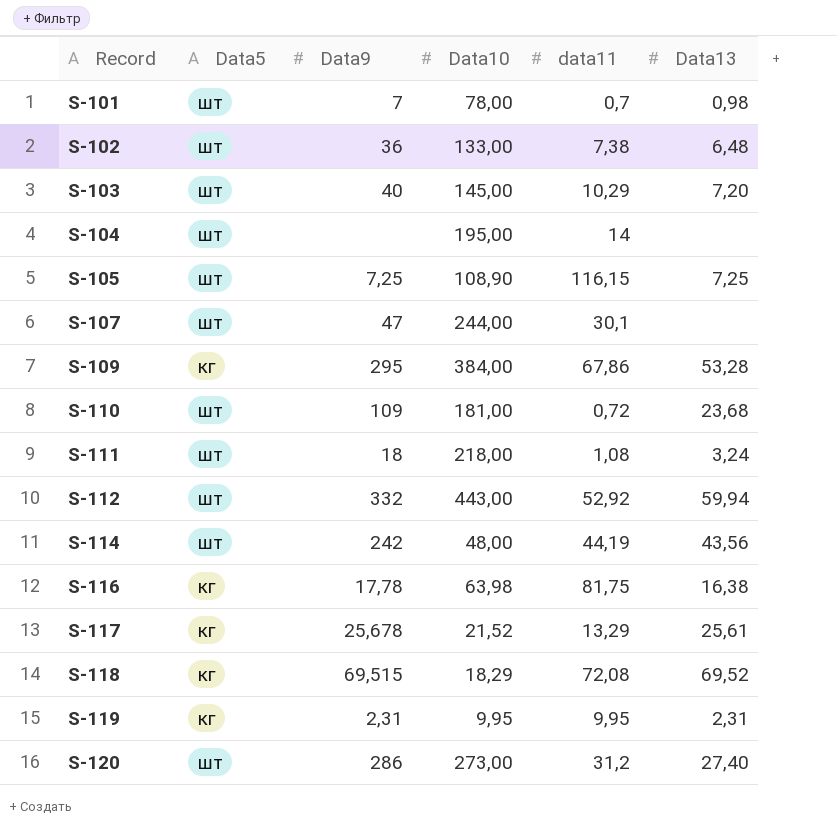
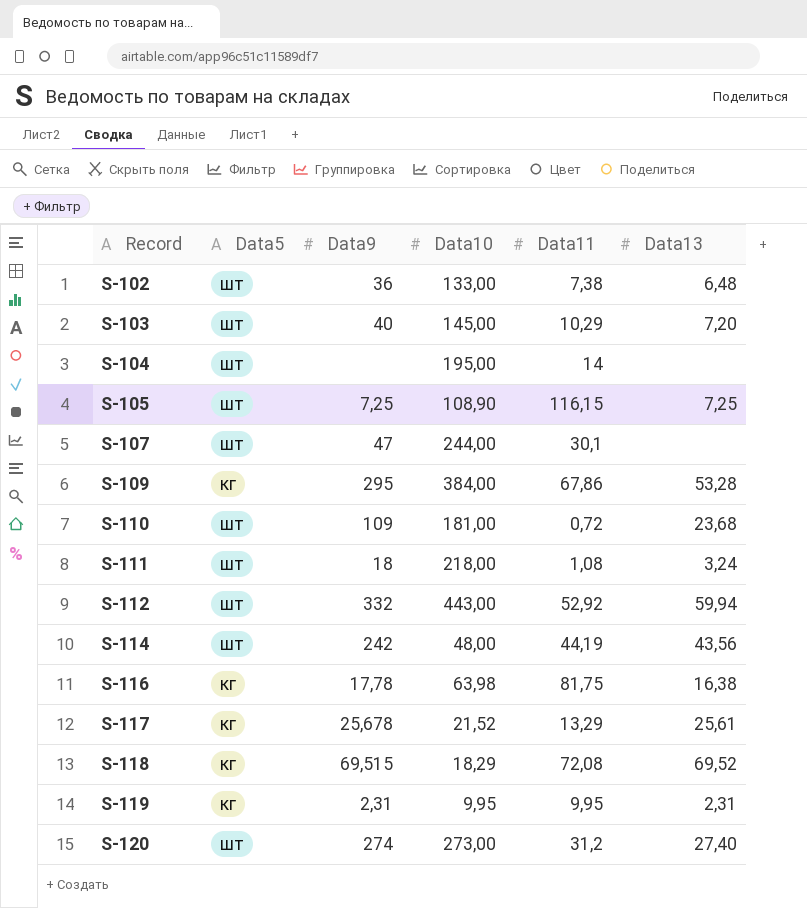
column name: data11 -> Data11
row S-101: шт | 7 | 78,00 | 0,7 | 0,98 -> none
S-120 | Data9: 286 -> 274

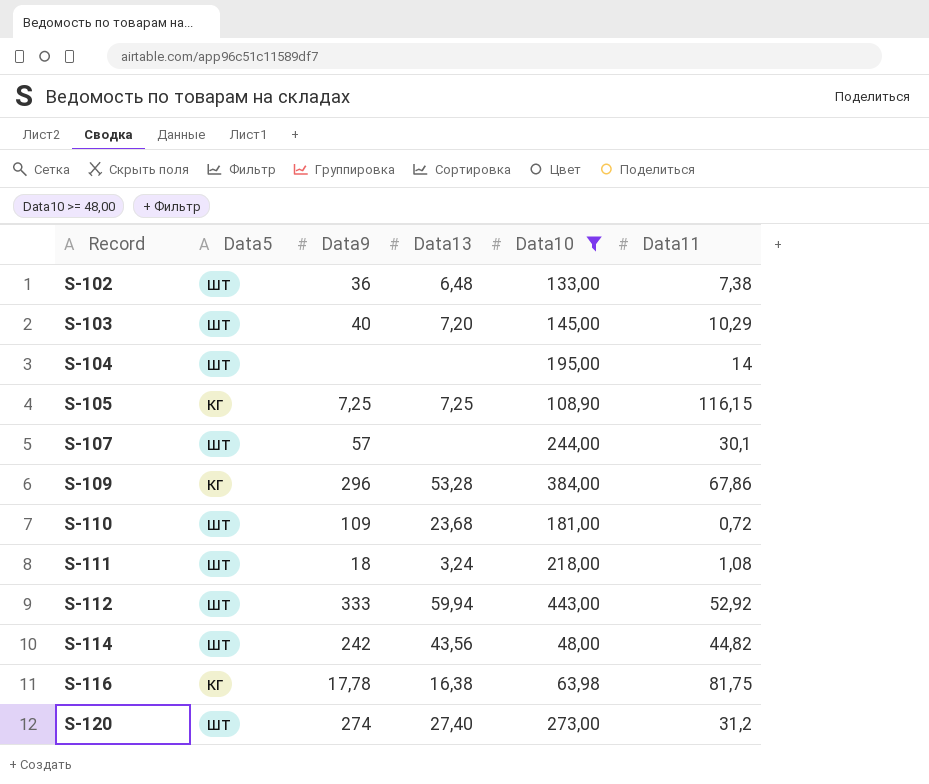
filter: none -> Data10 >= 48,00
column Data13 | position: 6 -> 4
S-105 | Data5: шт -> кг
S-107 | Data9: 47 -> 57
S-109 | Data9: 295 -> 296
S-112 | Data9: 332 -> 333
S-114 | Data11: 44,19 -> 44,82

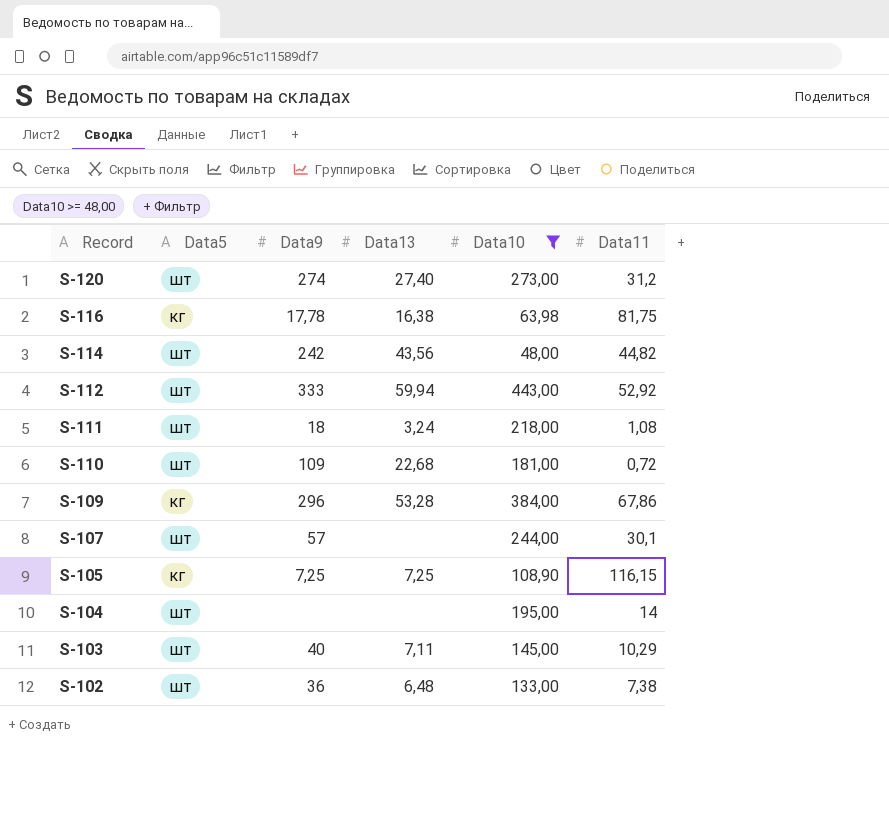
row order: Record ascending -> Record descending
S-110 | Data13: 23,68 -> 22,68
S-103 | Data13: 7,20 -> 7,11

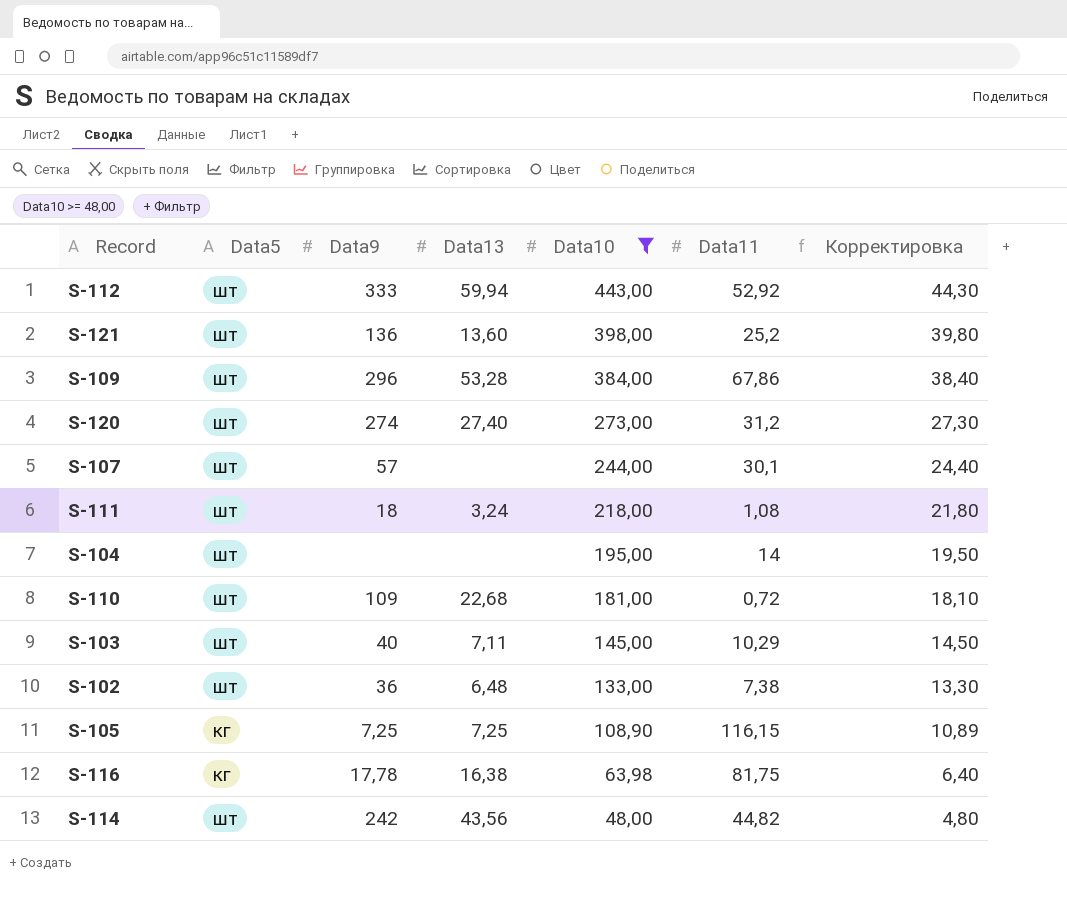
row order: Record descending -> Data10 descending
column Корректировка | formula: none -> [Data10] * 0,1
row S-121: none -> шт | 136 | 13,60 | 398,00 | 25,2 | 39,80
S-109 | Data5: кг -> шт

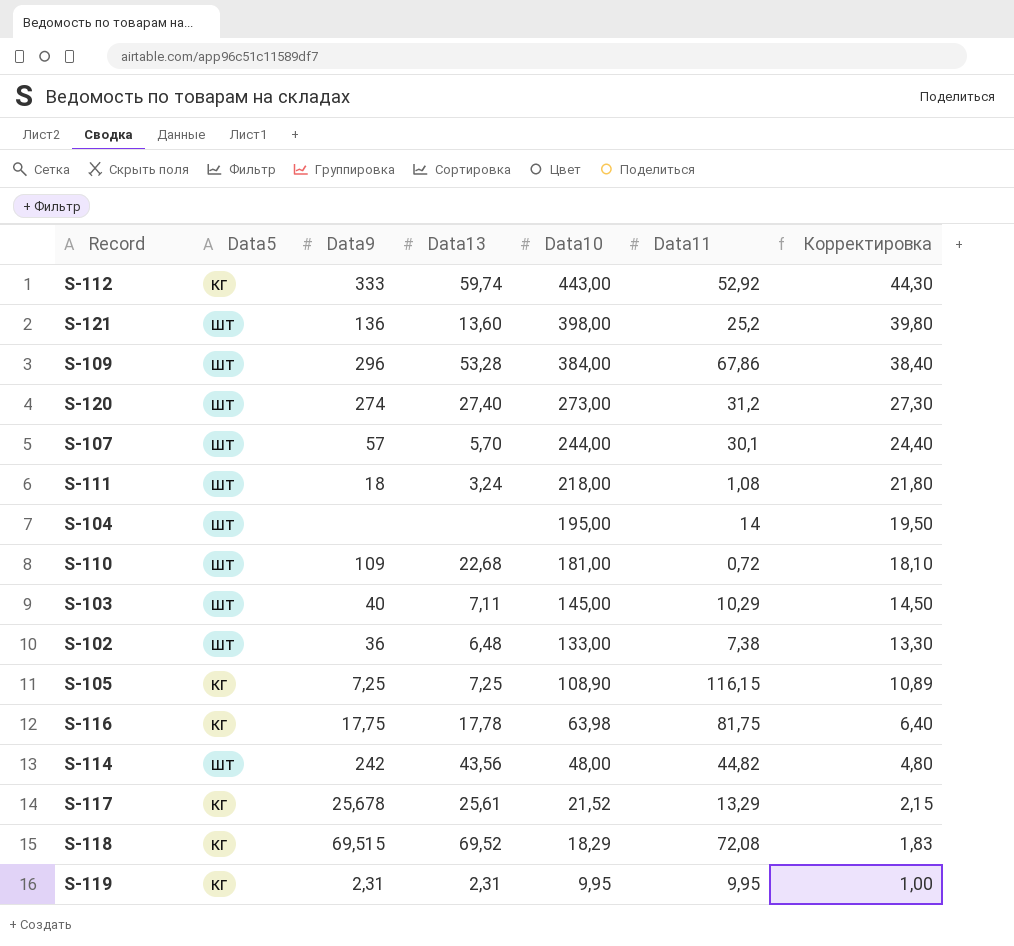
filter: Data10 >= 48,00 -> none
S-112 | Data5: шт -> кг
S-112 | Data13: 59,94 -> 59,74
S-107 | Data13: none -> 5,70
S-116 | Data9: 17,78 -> 17,75
S-116 | Data13: 16,38 -> 17,78

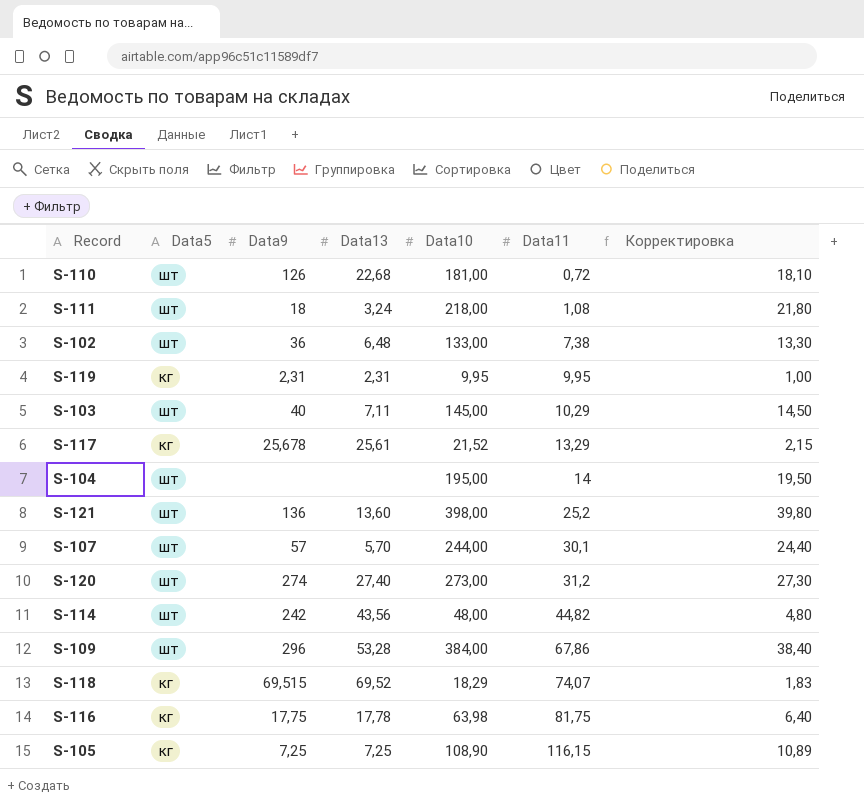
row order: Data10 descending -> Data11 ascending
row S-112: кг | 333 | 59,74 | 443,00 | 52,92 | 44,30 -> none
S-110 | Data9: 109 -> 126
S-118 | Data11: 72,08 -> 74,07

